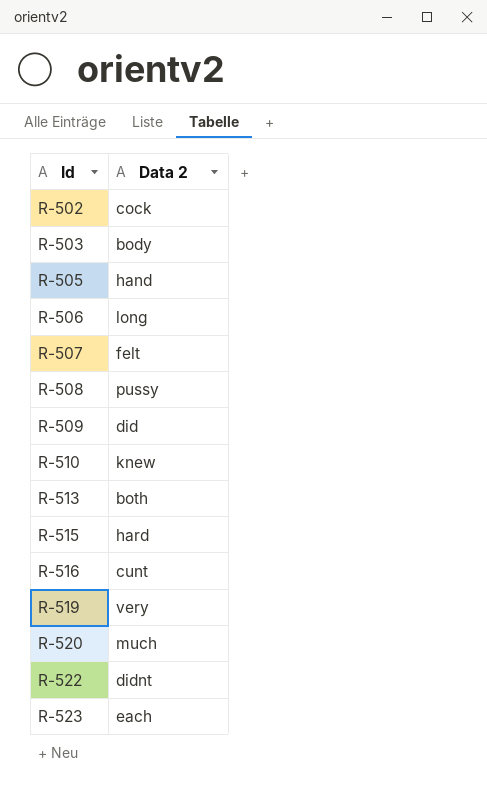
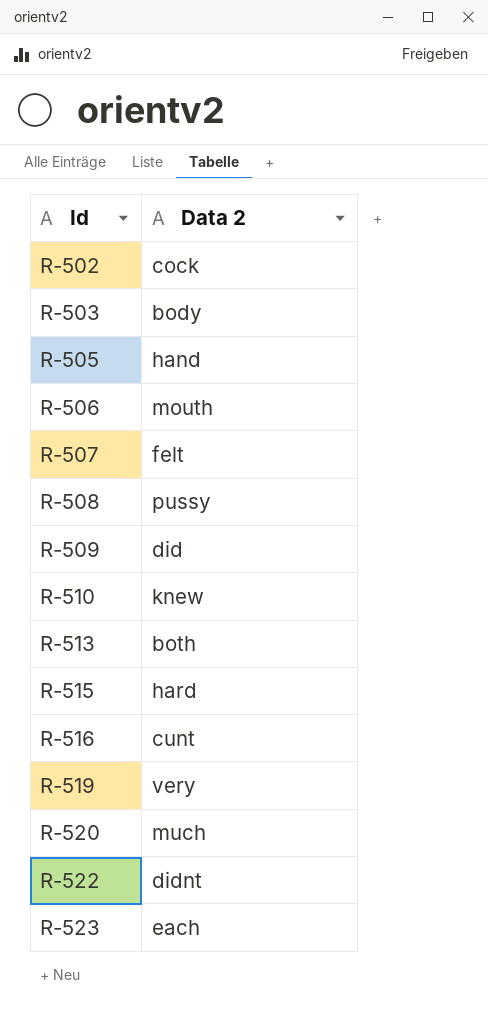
R-506 | Data 2: long -> mouth

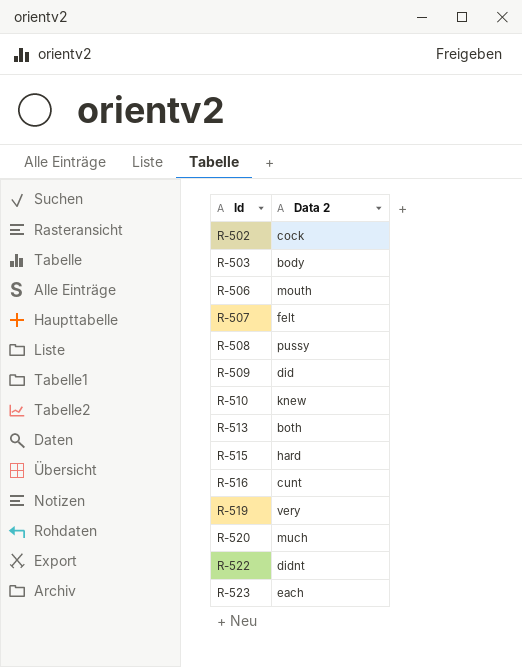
row R-505: hand -> none

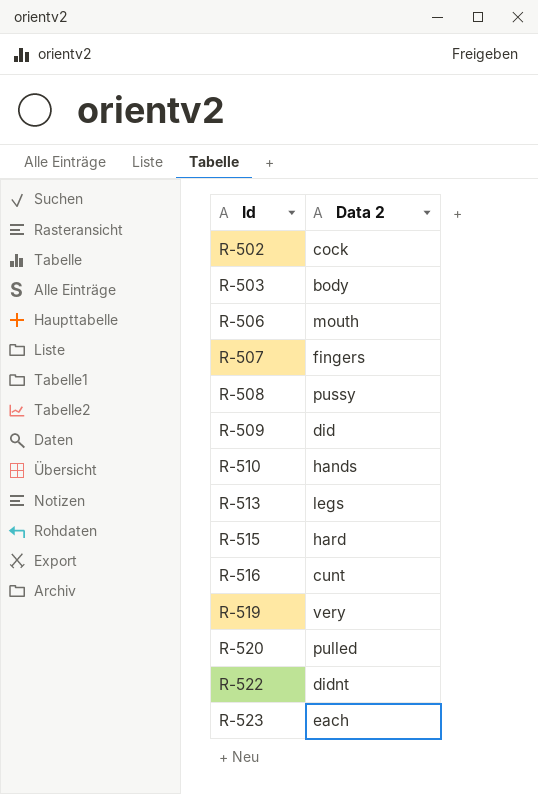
R-507 | Data 2: felt -> fingers
R-510 | Data 2: knew -> hands
R-513 | Data 2: both -> legs
R-520 | Data 2: much -> pulled

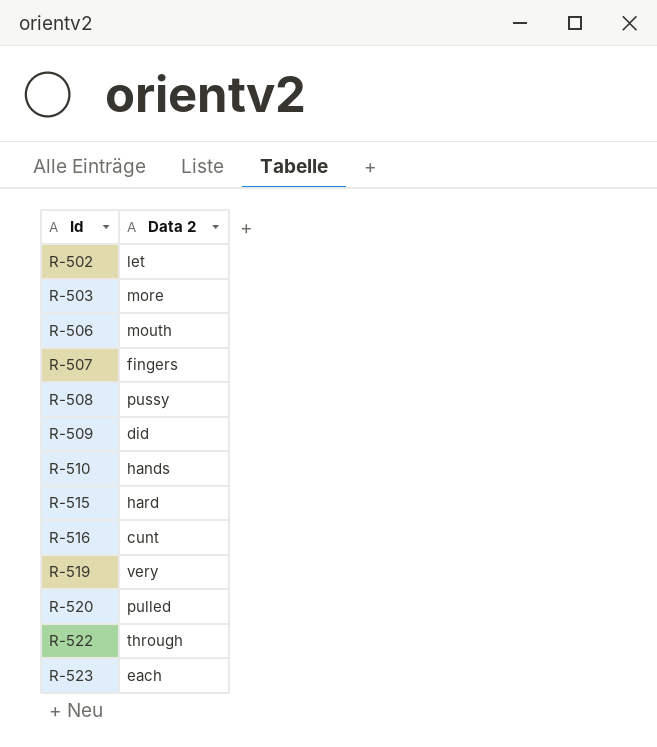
row R-513: legs -> none
R-502 | Data 2: cock -> let
R-503 | Data 2: body -> more
R-522 | Data 2: didnt -> through

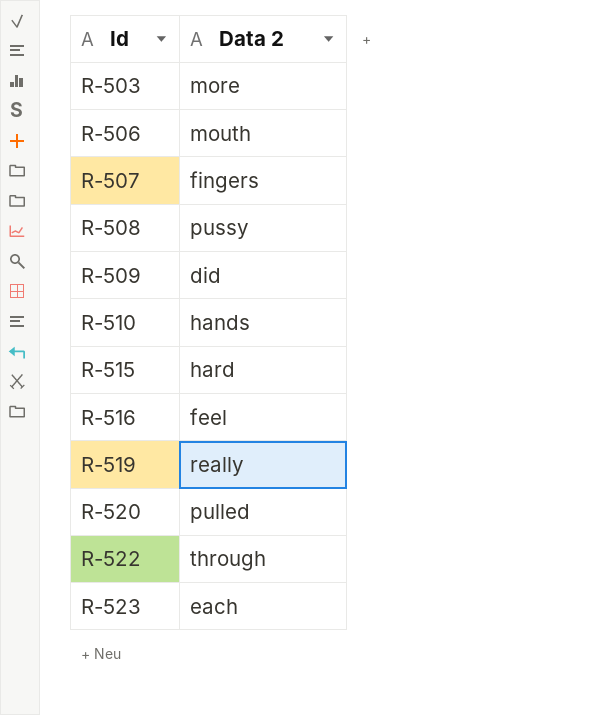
row R-502: let -> none
R-516 | Data 2: cunt -> feel
R-519 | Data 2: very -> really

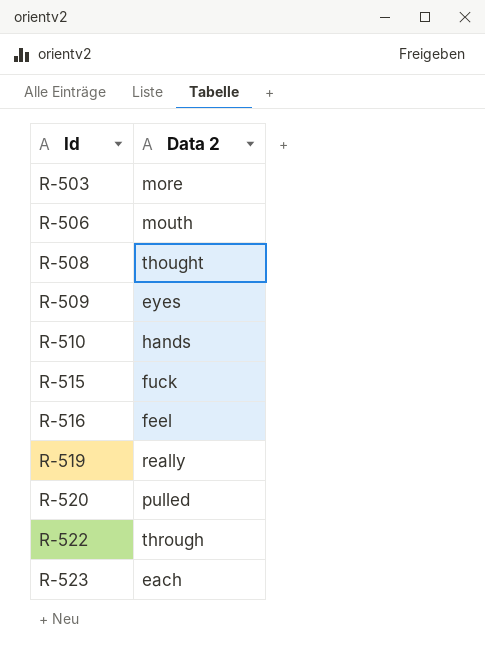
row R-507: fingers -> none
R-508 | Data 2: pussy -> thought
R-509 | Data 2: did -> eyes
R-515 | Data 2: hard -> fuck

